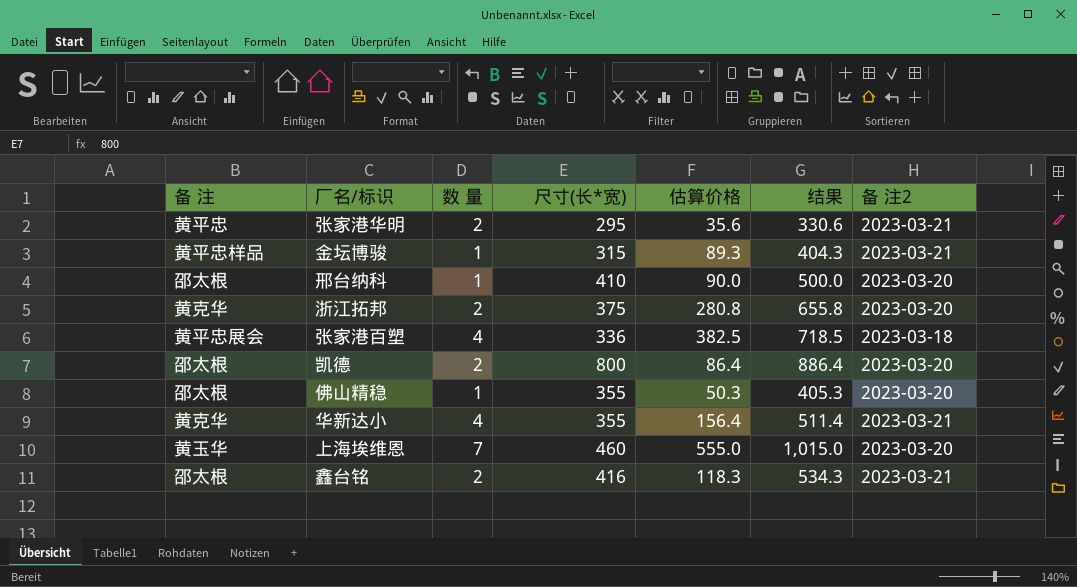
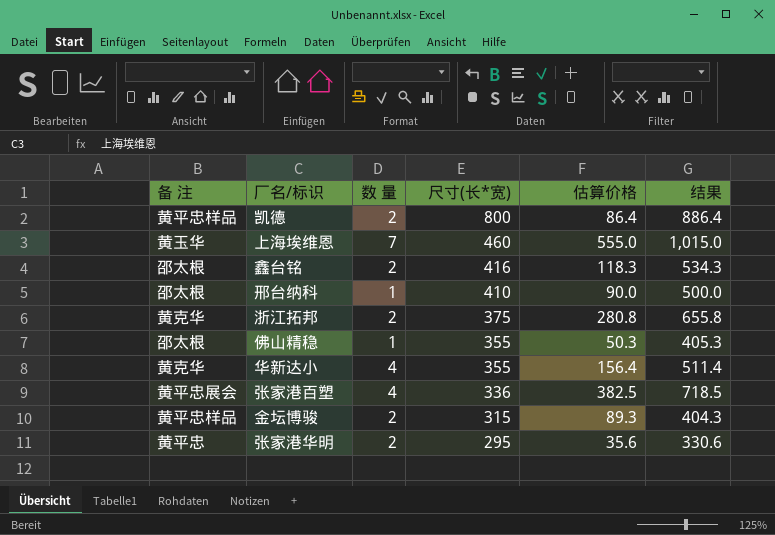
row order: none -> 尺寸(长*宽) descending
column 备 注2 | position: 7 -> none
凯德 | 备 注: 邵太根 -> 黄平忠样品
金坛博骏 | 数 量: 1 -> 2

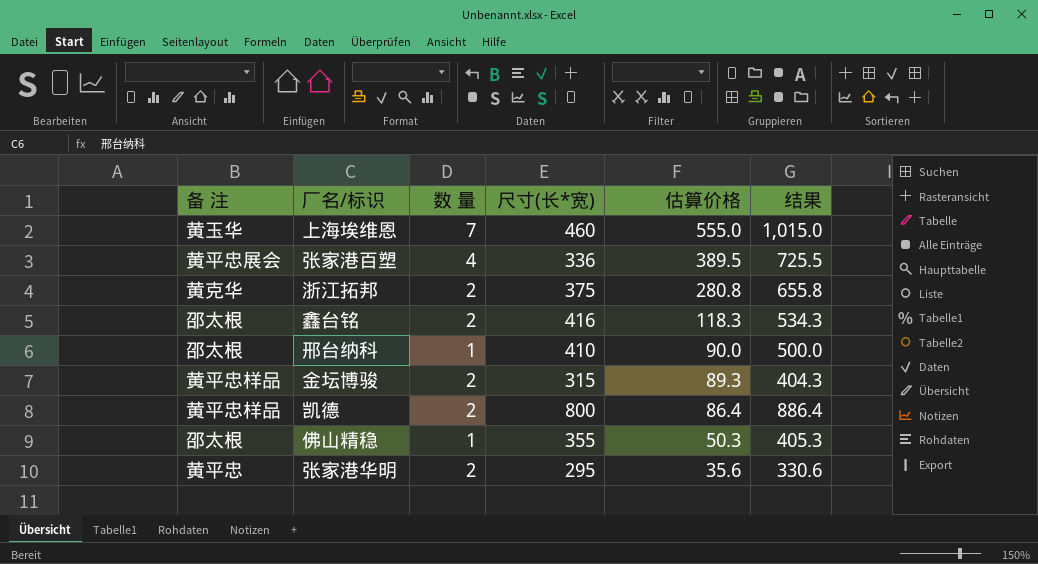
row order: 尺寸(长*宽) descending -> 估算价格 descending
row 华新达小: 黄克华 | 4 | 355 | 156.4 | 511.4 -> none
张家港百塑 | 估算价格: 382.5 -> 389.5
张家港百塑 | 结果: 718.5 -> 725.5

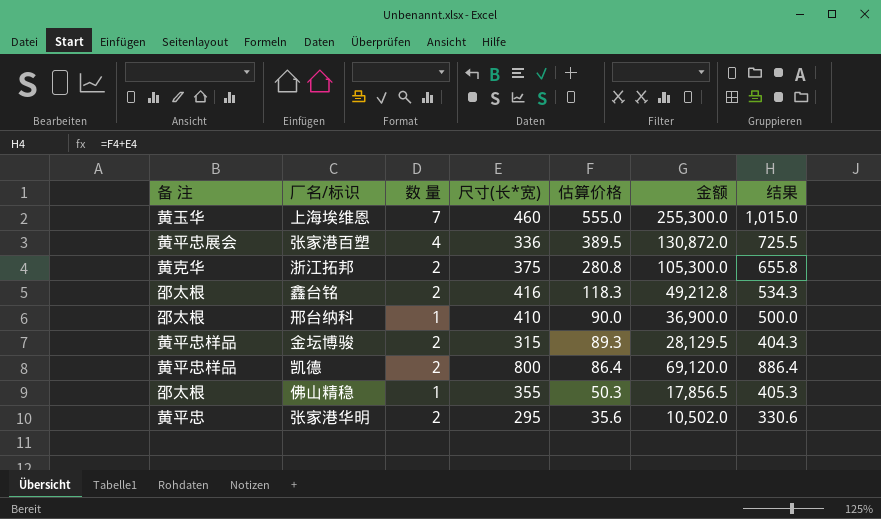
column 金额 | formula: none -> [尺寸(长*宽)] * [估算价格]

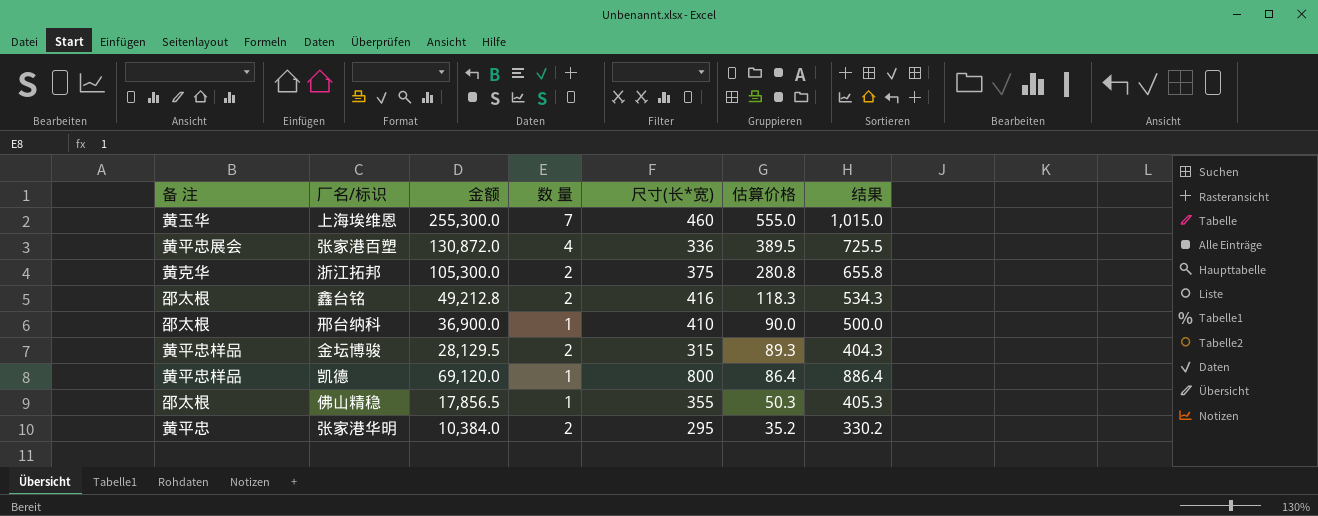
column 金额 | position: 6 -> 3
凯德 | 数 量: 2 -> 1
张家港华明 | 金额: 10,502.0 -> 10,384.0
张家港华明 | 估算价格: 35.6 -> 35.2
张家港华明 | 结果: 330.6 -> 330.2

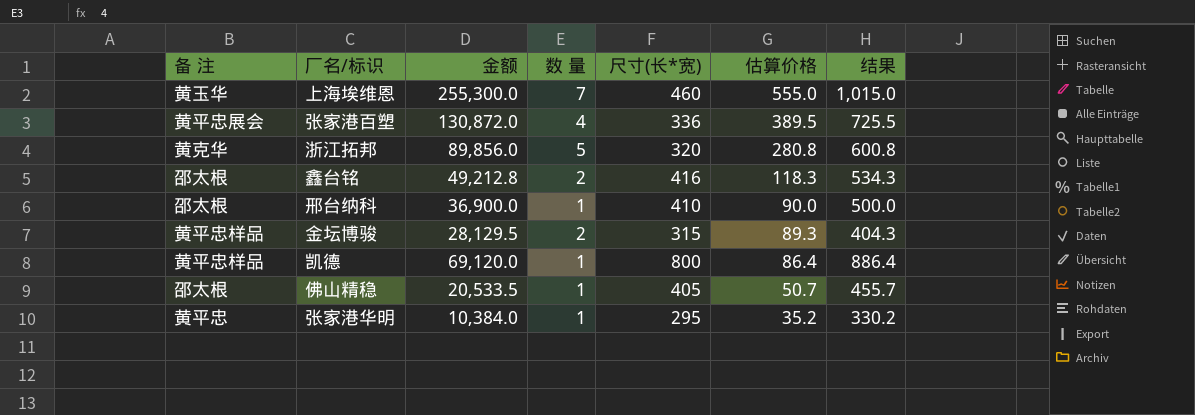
浙江拓邦 | 金额: 105,300.0 -> 89,856.0
浙江拓邦 | 数 量: 2 -> 5
浙江拓邦 | 尺寸(长*宽): 375 -> 320
浙江拓邦 | 结果: 655.8 -> 600.8
佛山精稳 | 金额: 17,856.5 -> 20,533.5
佛山精稳 | 尺寸(长*宽): 355 -> 405
佛山精稳 | 估算价格: 50.3 -> 50.7
佛山精稳 | 结果: 405.3 -> 455.7
张家港华明 | 数 量: 2 -> 1

